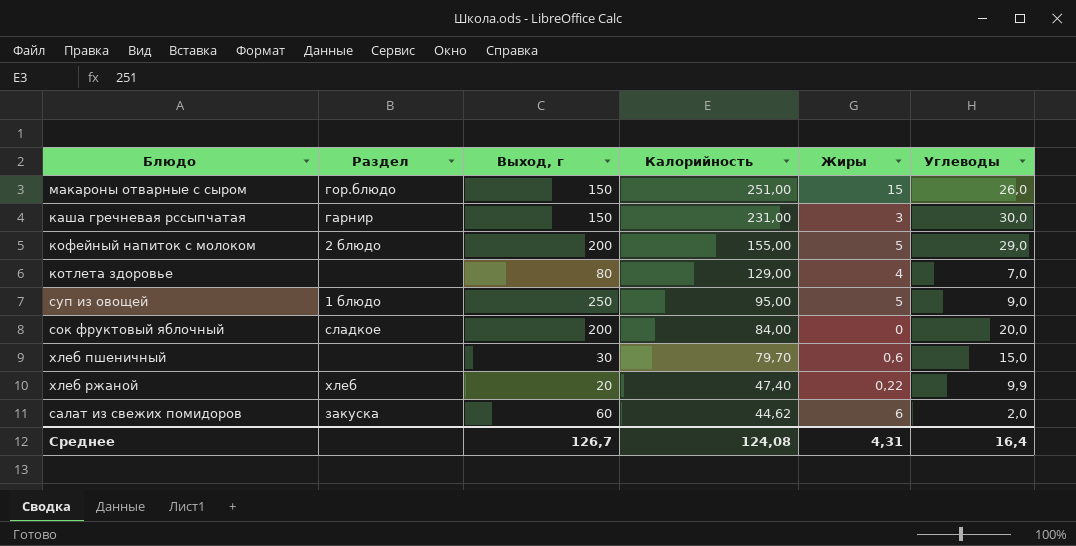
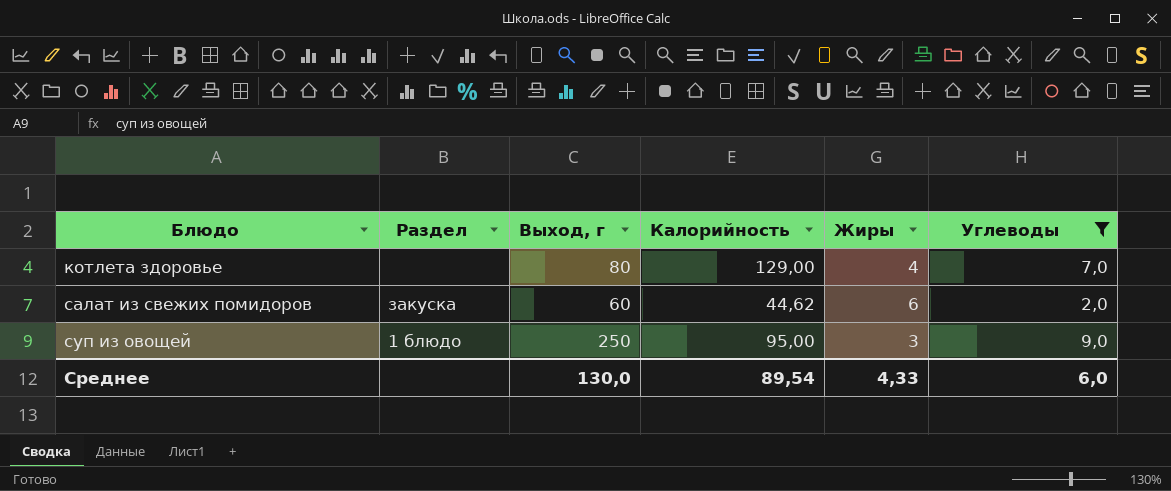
filter: none -> Углеводы <= 9,0
row order: Калорийность descending -> Блюдо ascending
суп из овощей | Жиры: 5 -> 3
Среднее | Выход, г: 126,7 -> 130,0
Среднее | Калорийность: 124,08 -> 89,54
Среднее | Жиры: 4,31 -> 4,33
Среднее | Углеводы: 16,4 -> 6,0

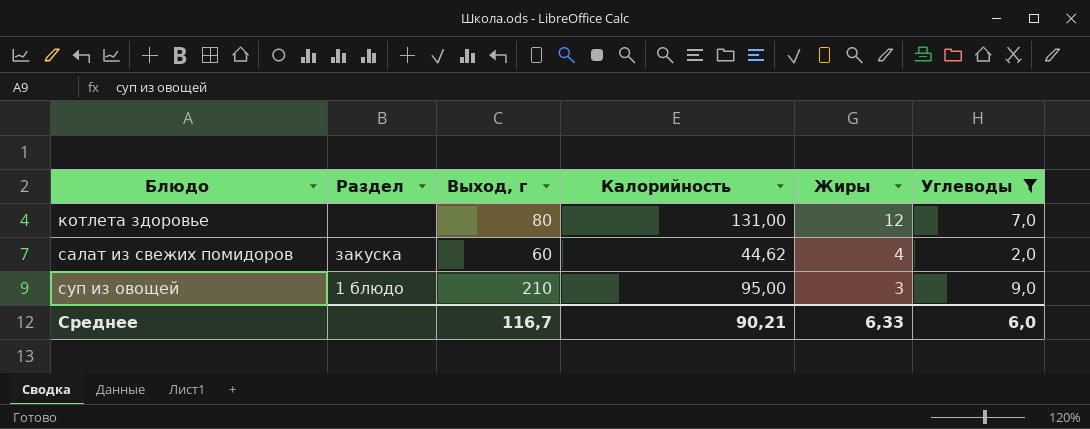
котлета здоровье | Калорийность: 129,00 -> 131,00
котлета здоровье | Жиры: 4 -> 12
салат из свежих помидоров | Жиры: 6 -> 4
суп из овощей | Выход, г: 250 -> 210
Среднее | Выход, г: 130,0 -> 116,7
Среднее | Калорийность: 89,54 -> 90,21
Среднее | Жиры: 4,33 -> 6,33

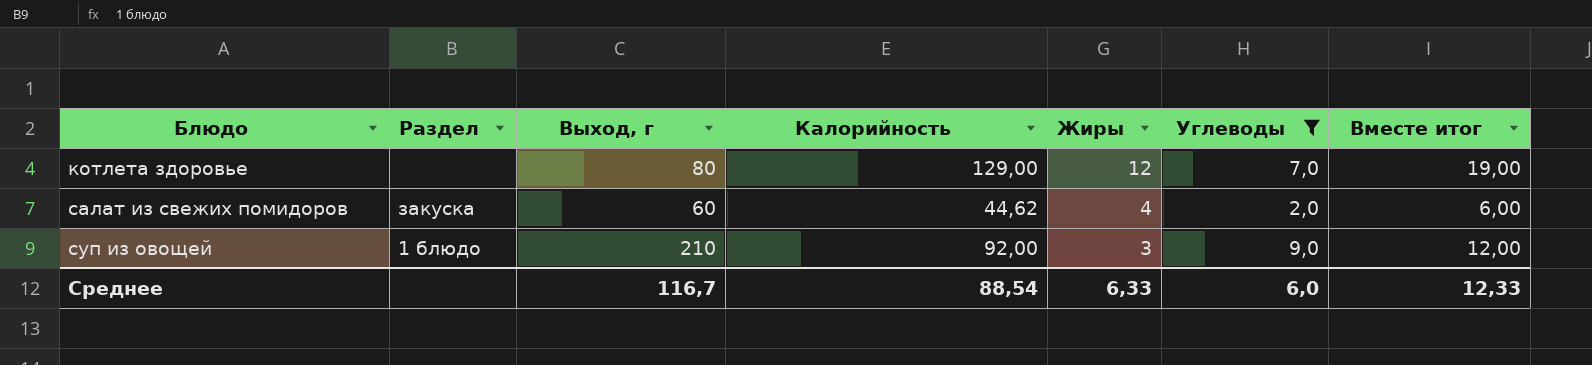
column Вместе итог | formula: none -> [Жиры] + [Углеводы]
котлета здоровье | Калорийность: 131,00 -> 129,00
суп из овощей | Калорийность: 95,00 -> 92,00
Среднее | Калорийность: 90,21 -> 88,54

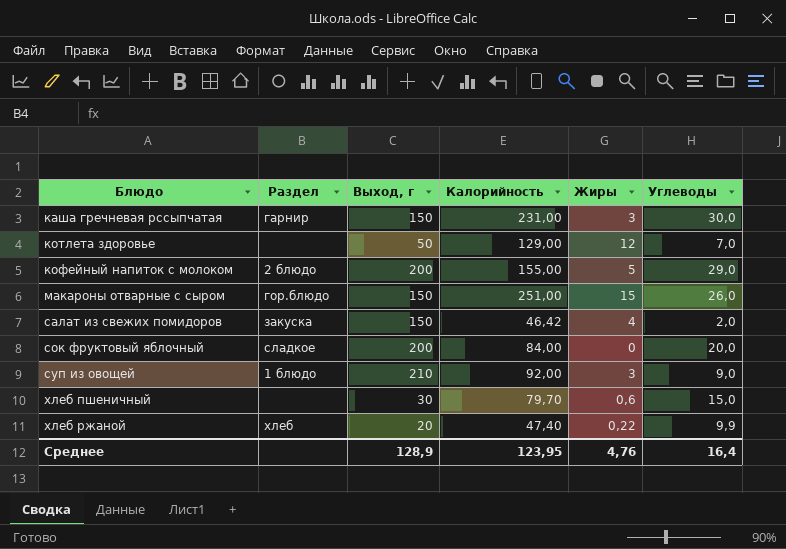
filter: Углеводы <= 9,0 -> none
column Вместе итог | formula: [Жиры] + [Углеводы] -> none
котлета здоровье | Выход, г: 80 -> 50
салат из свежих помидоров | Выход, г: 60 -> 150
салат из свежих помидоров | Калорийность: 44,62 -> 46,42
Среднее | Выход, г: 116,7 -> 128,9
Среднее | Калорийность: 88,54 -> 123,95
Среднее | Жиры: 6,33 -> 4,76
Среднее | Углеводы: 6,0 -> 16,4

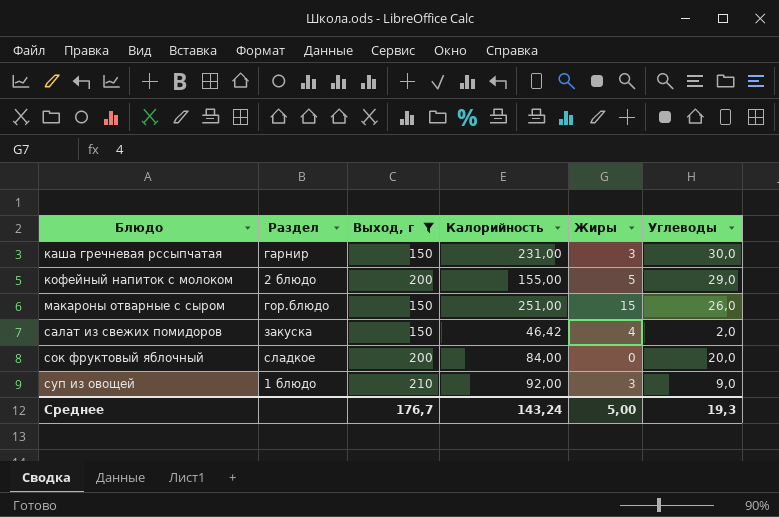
filter: none -> Выход, г >= 150
Среднее | Выход, г: 128,9 -> 176,7
Среднее | Калорийность: 123,95 -> 143,24
Среднее | Жиры: 4,76 -> 5,00
Среднее | Углеводы: 16,4 -> 19,3

